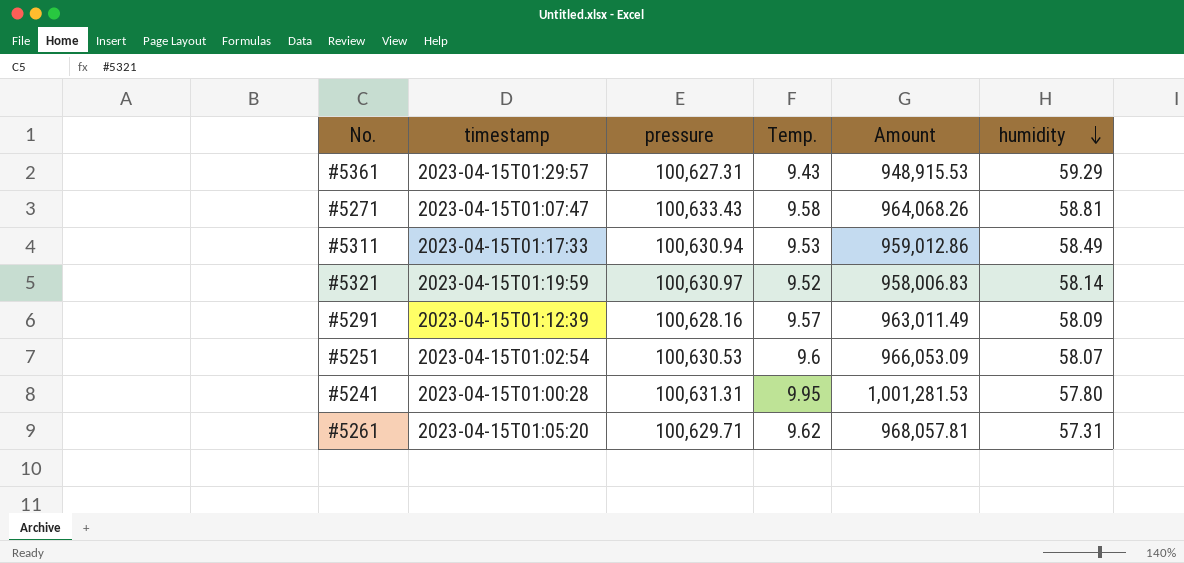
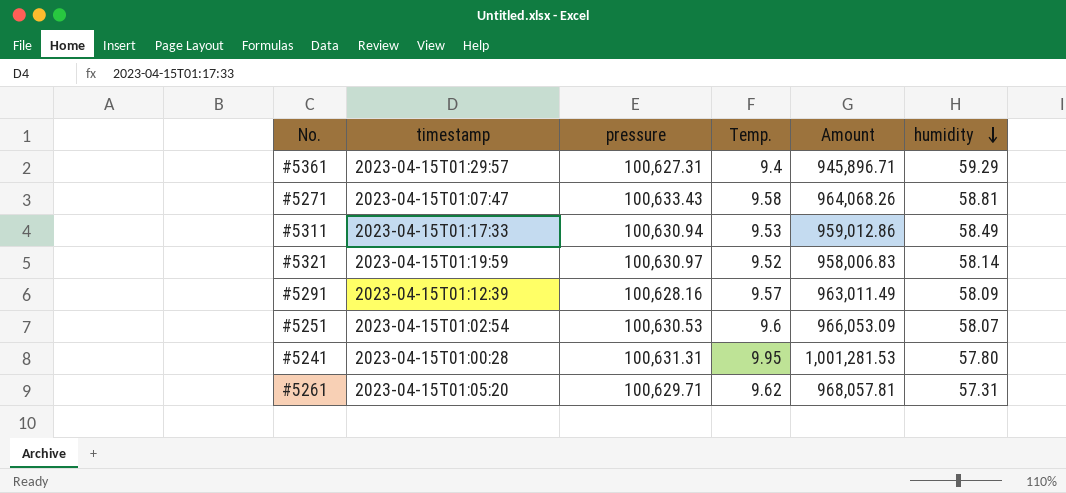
#5361 | Temp.: 9.43 -> 9.4
#5361 | Amount: 948,915.53 -> 945,896.71

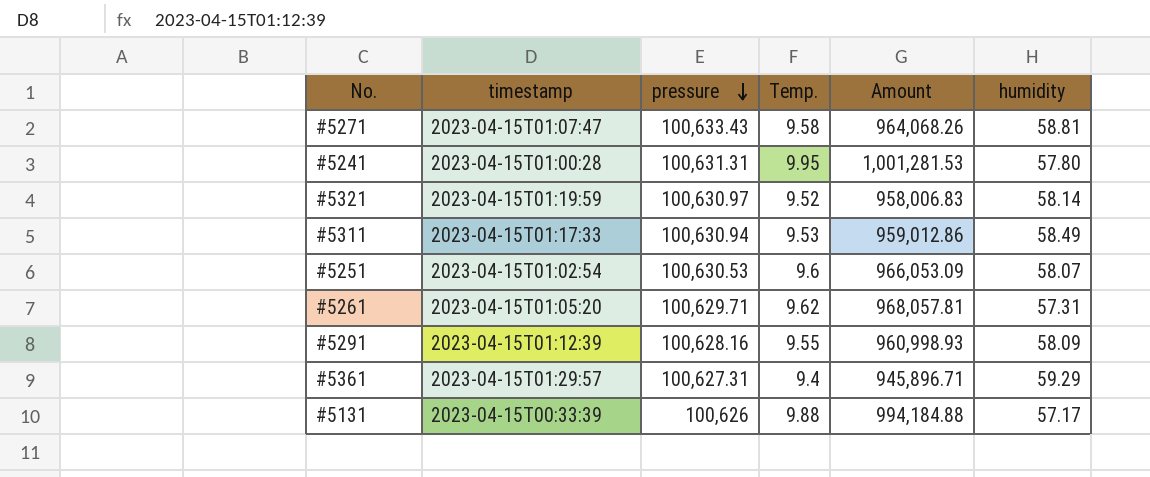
row order: humidity descending -> pressure descending
#5291 | Temp.: 9.57 -> 9.55
#5291 | Amount: 963,011.49 -> 960,998.93
row #5131: none -> 2023-04-15T00:33:39 | 100,626 | 9.88 | 994,184.88 | 57.17

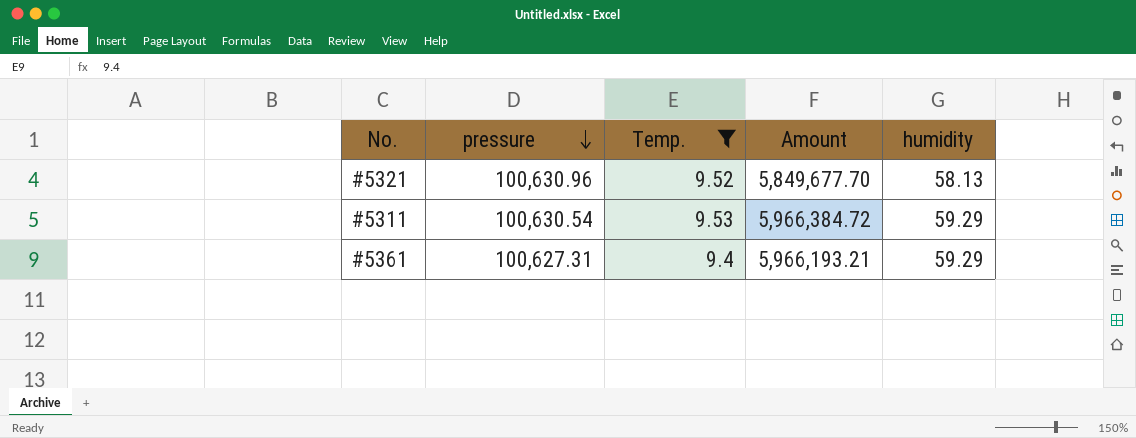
filter: none -> Temp. <= 9.53
column timestamp | position: 2 -> none
column Amount | formula: [pressure] * [Temp.] -> [pressure] * [humidity]
#5321 | pressure: 100,630.97 -> 100,630.96
#5321 | humidity: 58.14 -> 58.13
#5311 | pressure: 100,630.94 -> 100,630.54
#5311 | humidity: 58.49 -> 59.29

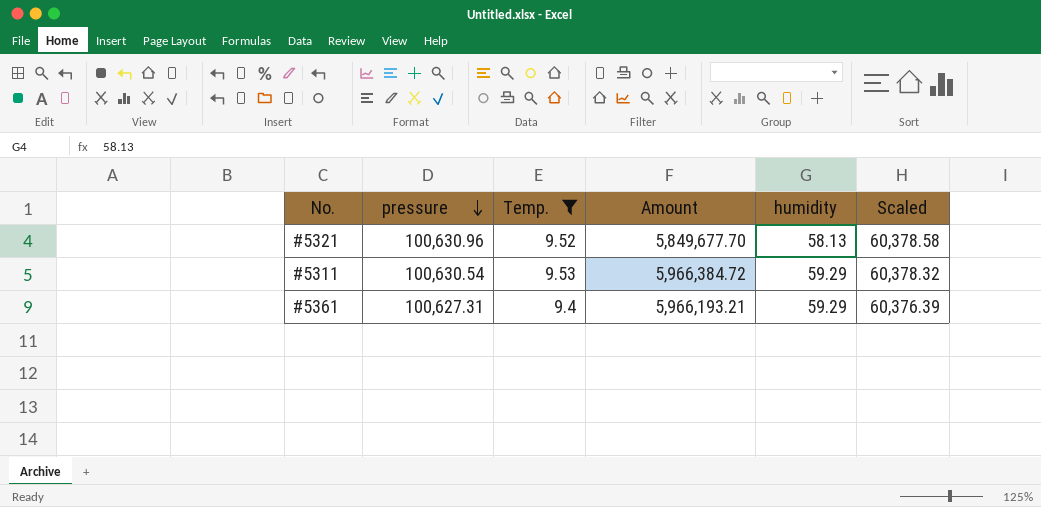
column Scaled | formula: none -> [pressure] * 0.6

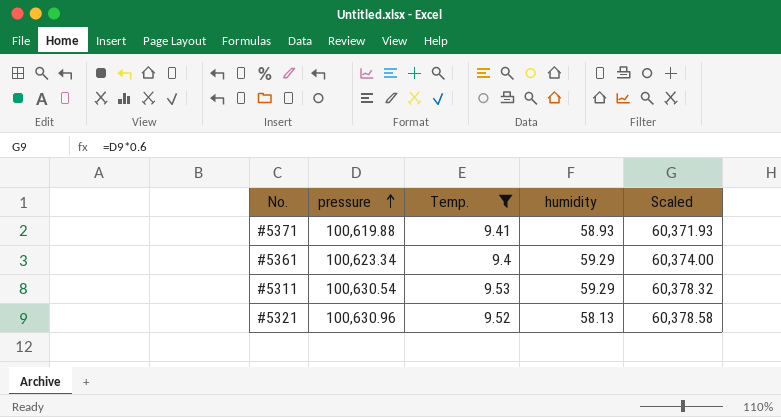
row order: pressure descending -> pressure ascending
column Amount | formula: [pressure] * [humidity] -> none
row #5371: none -> 100,619.88 | 9.41 | 58.93 | 60,371.93
#5361 | pressure: 100,627.31 -> 100,623.34
#5361 | Scaled: 60,376.39 -> 60,374.00

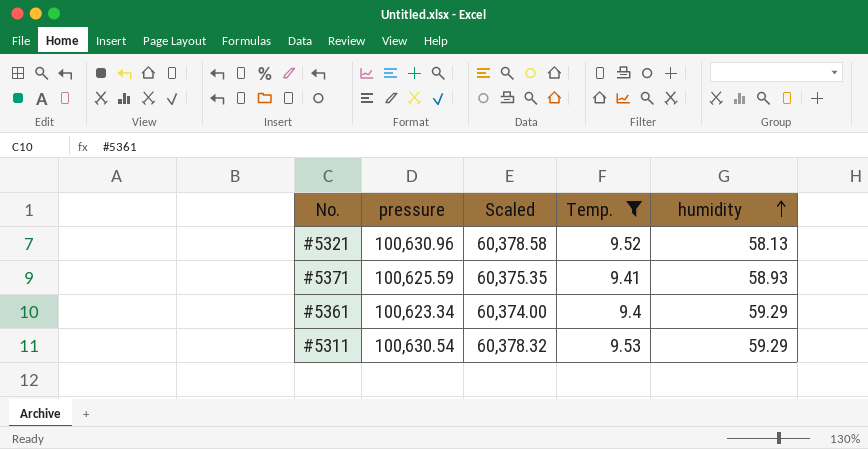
row order: pressure ascending -> humidity ascending
column Scaled | position: 5 -> 3
#5371 | pressure: 100,619.88 -> 100,625.59
#5371 | Scaled: 60,371.93 -> 60,375.35

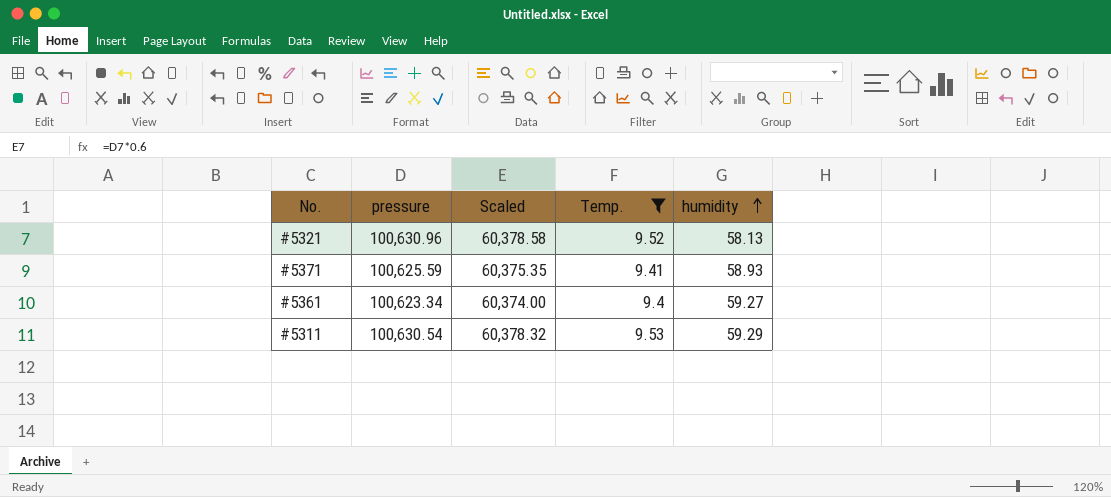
#5361 | humidity: 59.29 -> 59.27

